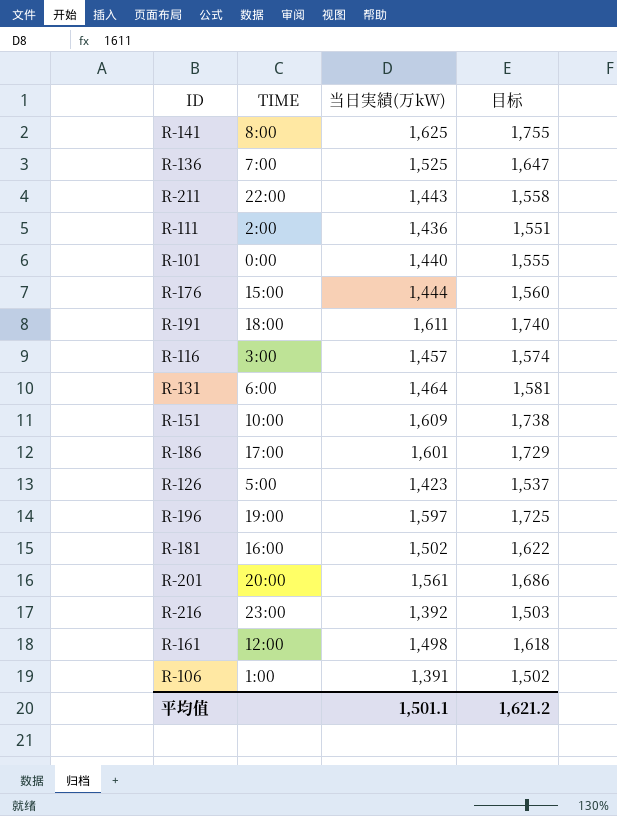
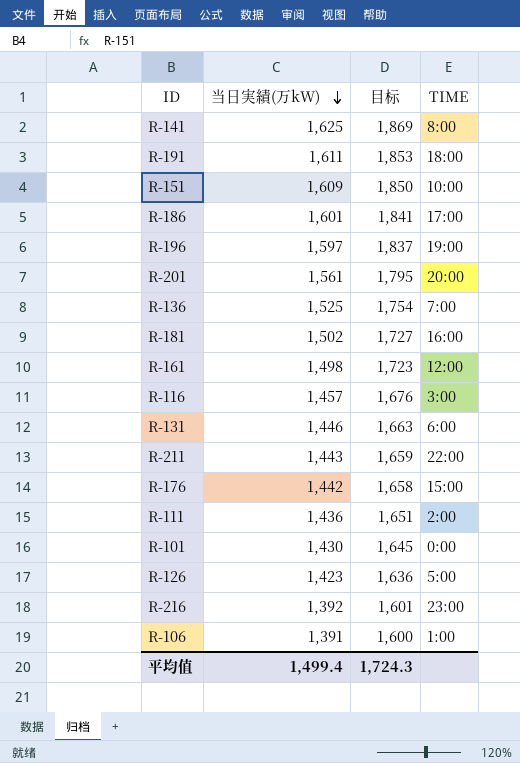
row order: none -> 当日実績(万kW) descending
column 目标 | formula: [当日実績(万kW)] * 1.08 -> [当日実績(万kW)] * 1.15
column TIME | position: 2 -> 4
R-131 | 当日実績(万kW): 1,464 -> 1,446
R-176 | 当日実績(万kW): 1,444 -> 1,442
R-101 | 当日実績(万kW): 1,440 -> 1,430
平均值 | 当日実績(万kW): 1,501.1 -> 1,499.4
平均值 | 目标: 1,621.2 -> 1,724.3

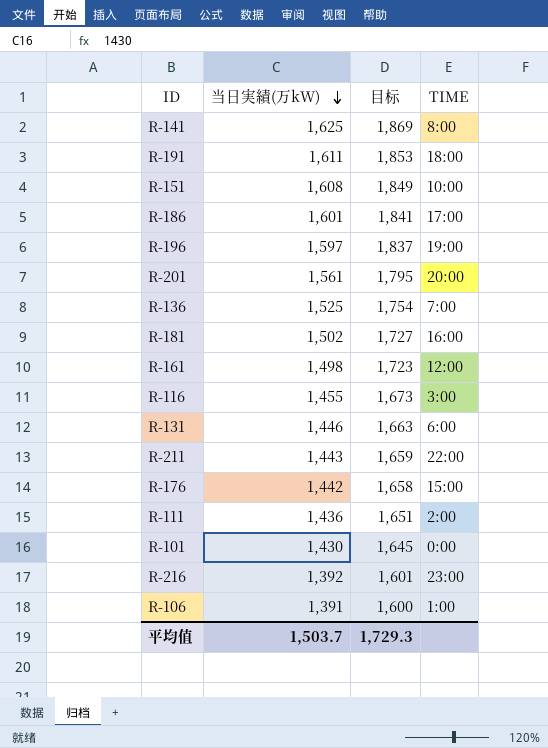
row R-126: 1,423 | 1,636 | 5:00 -> none
R-151 | 当日実績(万kW): 1,609 -> 1,608
R-151 | 目标: 1,850 -> 1,849
R-116 | 当日実績(万kW): 1,457 -> 1,455
R-116 | 目标: 1,676 -> 1,673
平均值 | 当日実績(万kW): 1,499.4 -> 1,503.7
平均值 | 目标: 1,724.3 -> 1,729.3

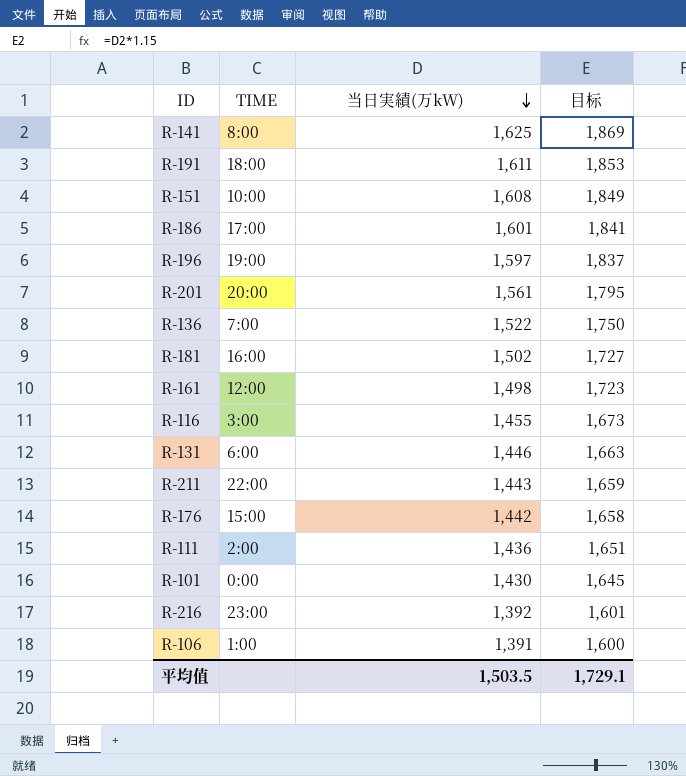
column TIME | position: 4 -> 2
R-136 | 当日実績(万kW): 1,525 -> 1,522
R-136 | 目标: 1,754 -> 1,750
平均值 | 当日実績(万kW): 1,503.7 -> 1,503.5
平均值 | 目标: 1,729.3 -> 1,729.1

